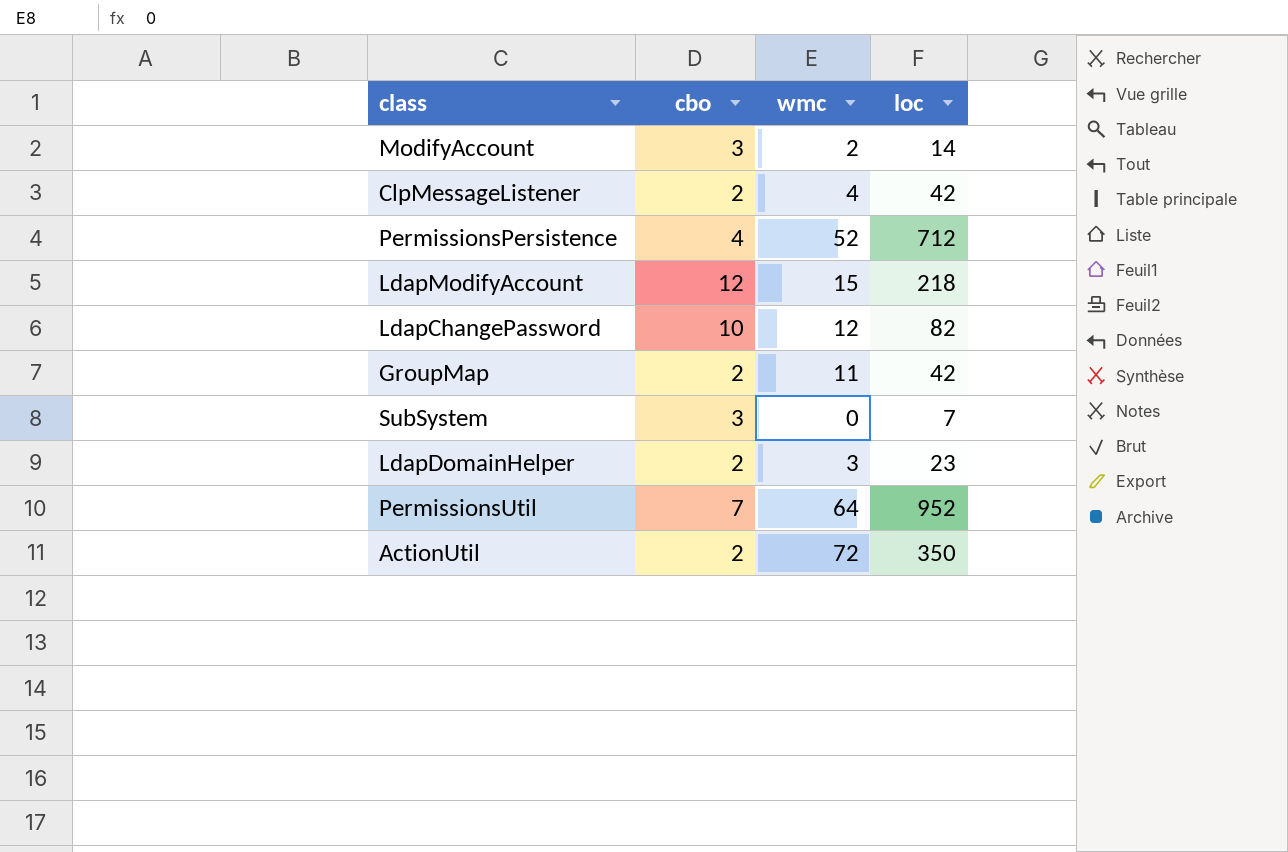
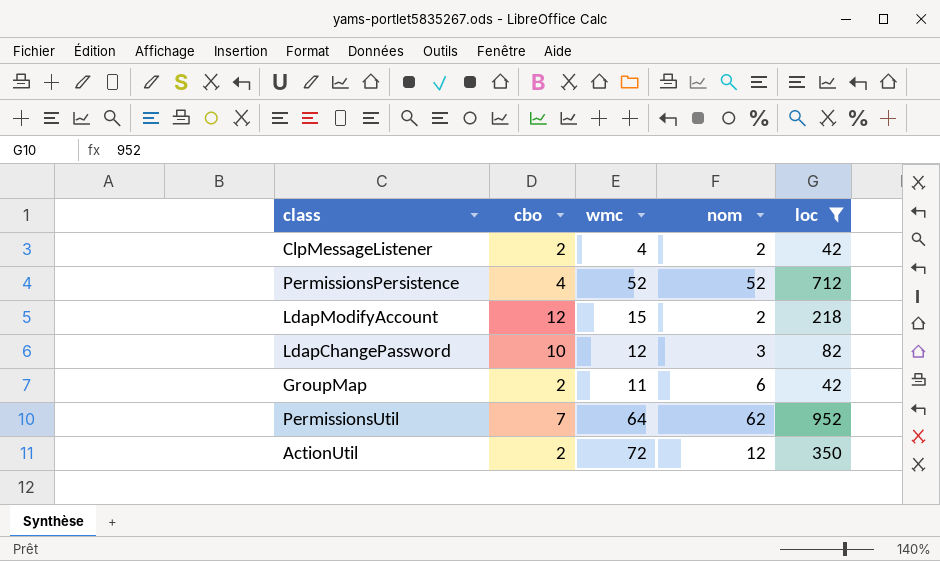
filter: none -> loc >= 42
column nom | position: none -> 4

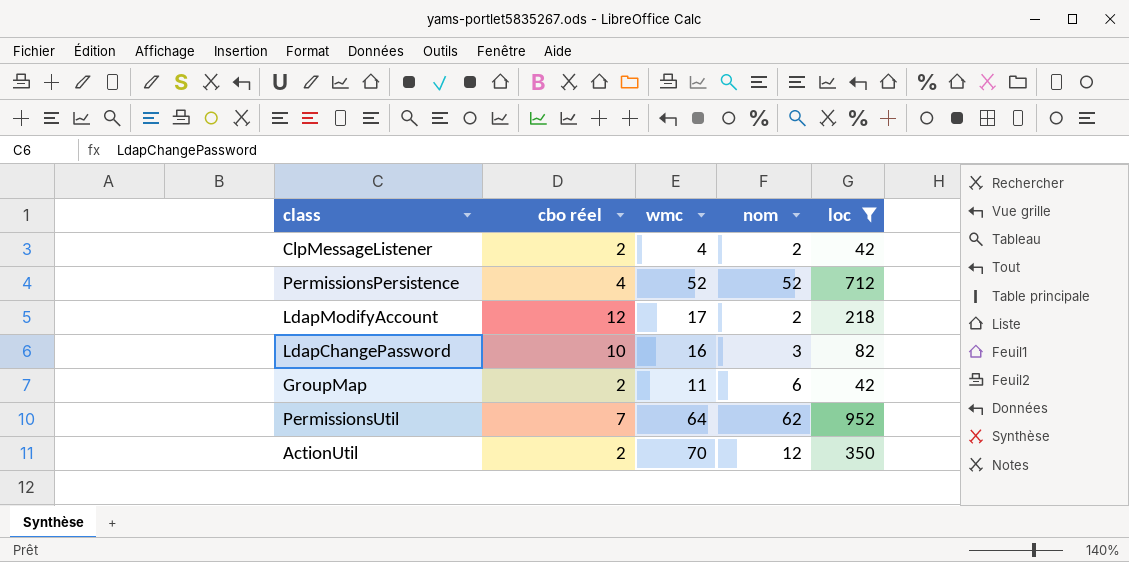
column name: cbo -> cbo réel
LdapModifyAccount | wmc: 15 -> 17
LdapChangePassword | wmc: 12 -> 16
ActionUtil | wmc: 72 -> 70

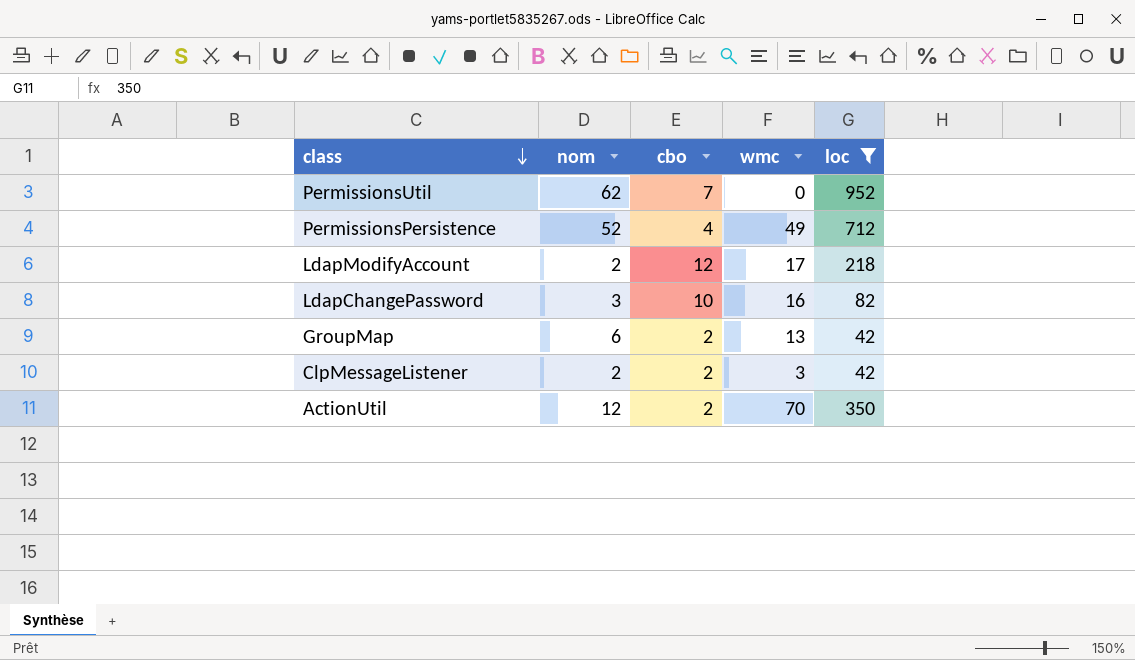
row order: none -> class descending
column nom | position: 4 -> 2
column name: cbo réel -> cbo
PermissionsUtil | wmc: 64 -> 0
PermissionsPersistence | wmc: 52 -> 49
GroupMap | wmc: 11 -> 13
ClpMessageListener | wmc: 4 -> 3

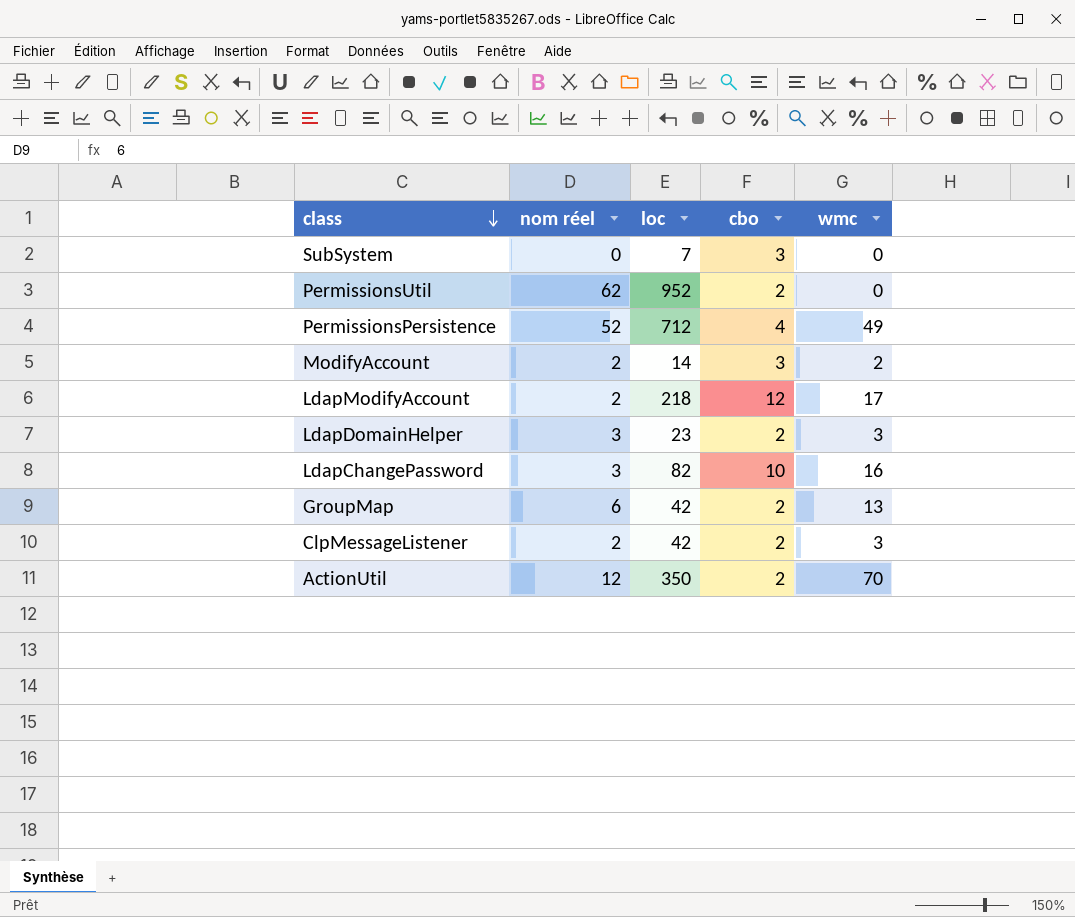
filter: loc >= 42 -> none
column name: nom -> nom réel
column loc | position: 5 -> 3
PermissionsUtil | cbo: 7 -> 2

